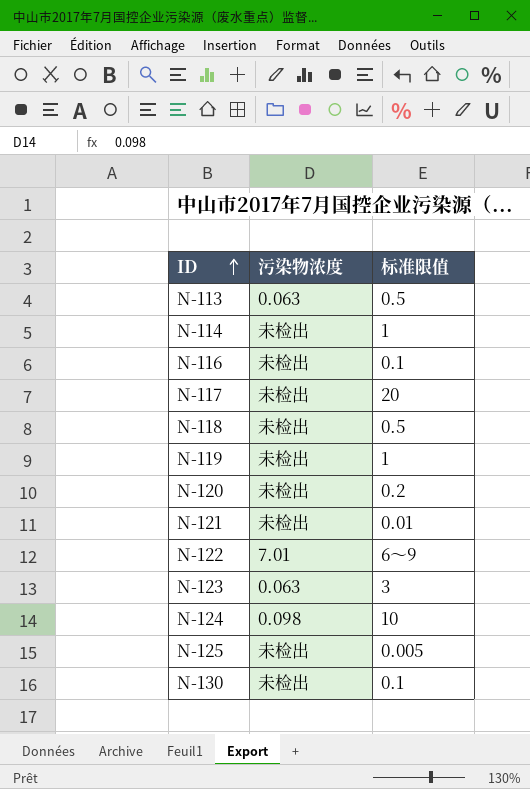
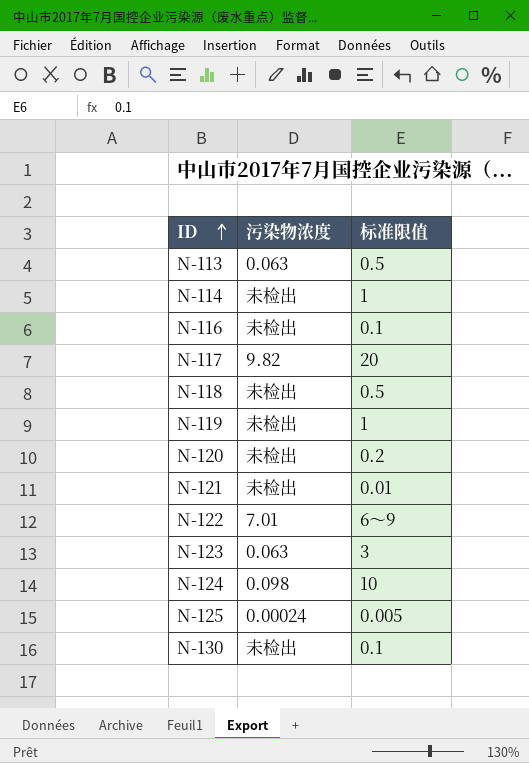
N-117 | 污染物浓度: 未检出 -> 9.82
N-125 | 污染物浓度: 未检出 -> 0.00024

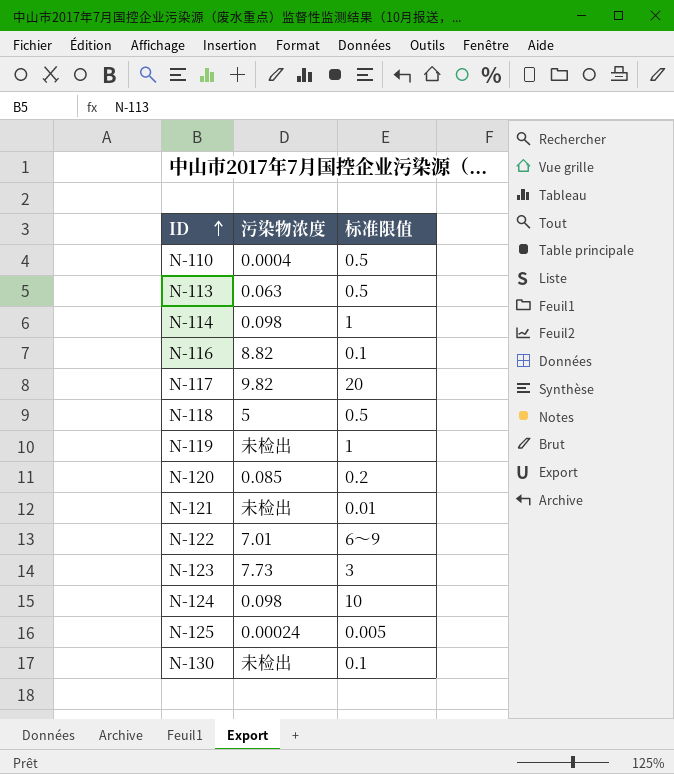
row N-110: none -> 0.0004 | 0.5
N-114 | 污染物浓度: 未检出 -> 0.098
N-116 | 污染物浓度: 未检出 -> 8.82
N-118 | 污染物浓度: 未检出 -> 5
N-120 | 污染物浓度: 未检出 -> 0.085
N-123 | 污染物浓度: 0.063 -> 7.73

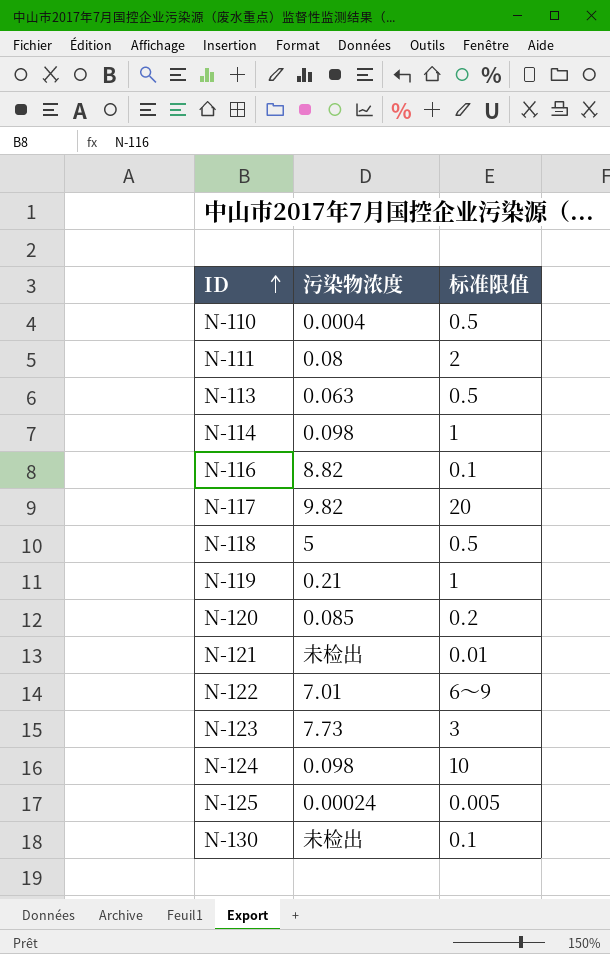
row N-111: none -> 0.08 | 2
N-119 | 污染物浓度: 未检出 -> 0.21

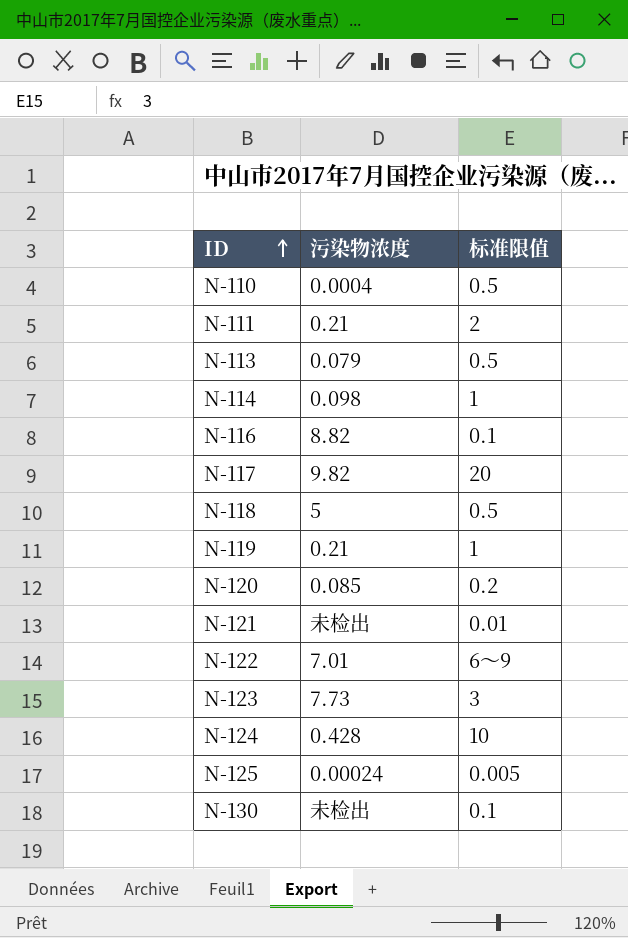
N-111 | 污染物浓度: 0.08 -> 0.21
N-113 | 污染物浓度: 0.063 -> 0.079
N-124 | 污染物浓度: 0.098 -> 0.428

